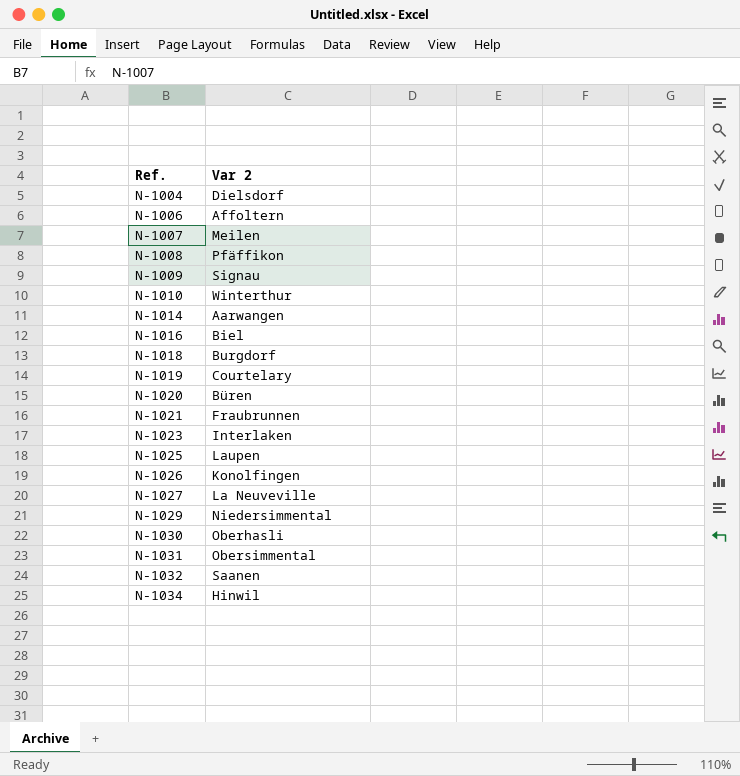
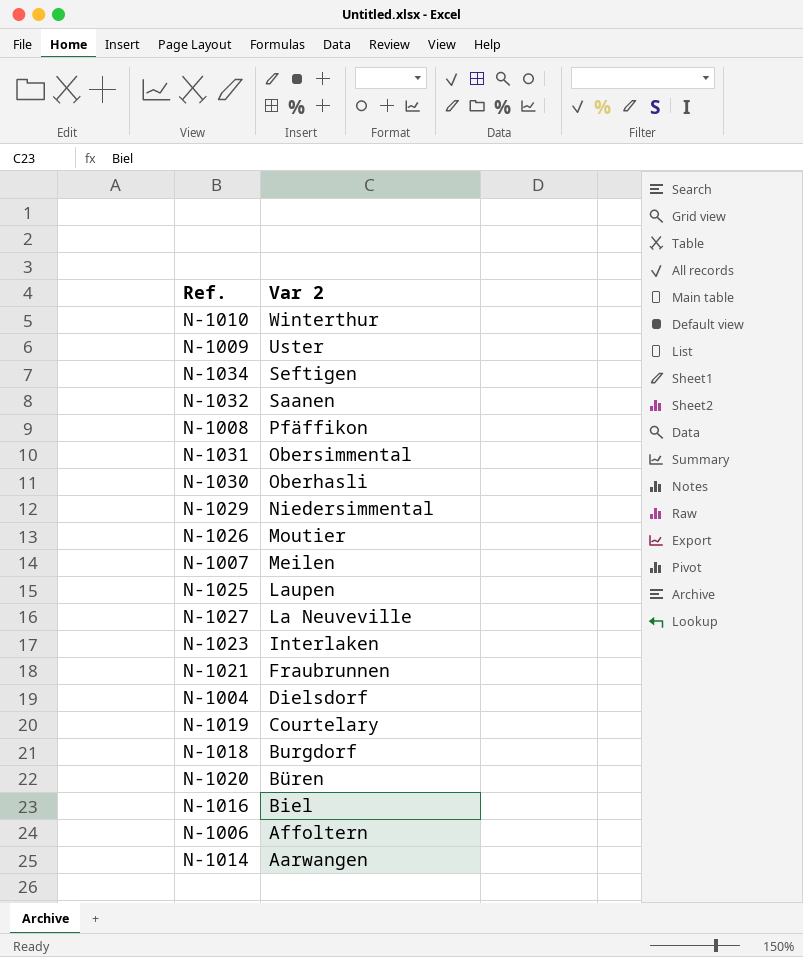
row order: Ref. ascending -> Var 2 descending
N-1009 | Var 2: Signau -> Uster
N-1034 | Var 2: Hinwil -> Seftigen
N-1026 | Var 2: Konolfingen -> Moutier

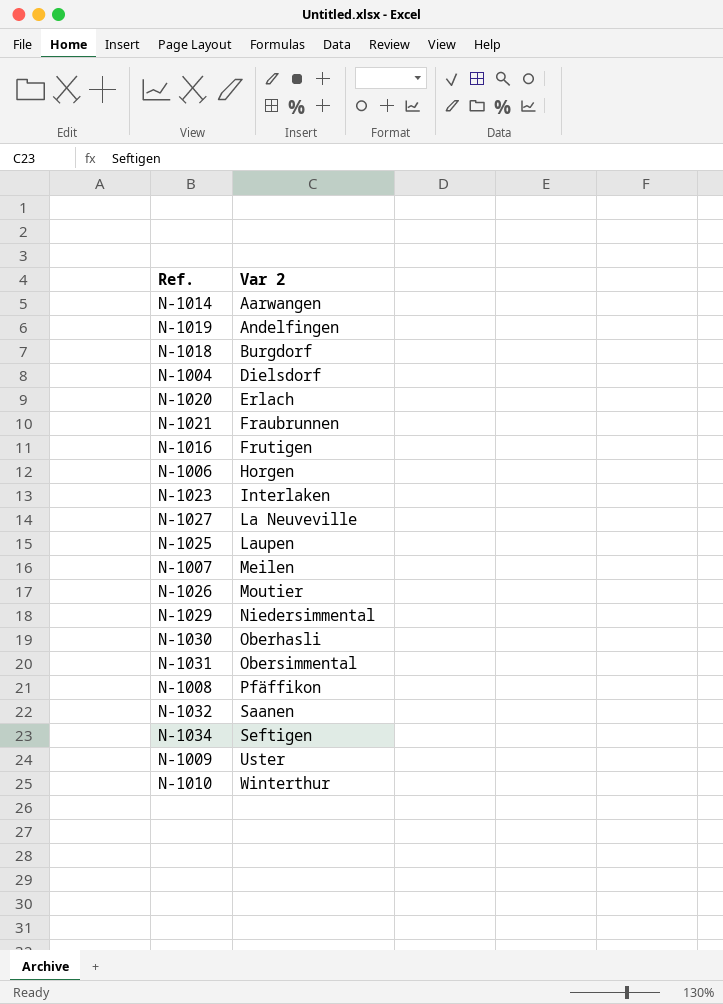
row order: Var 2 descending -> Var 2 ascending
N-1019 | Var 2: Courtelary -> Andelfingen
N-1020 | Var 2: Büren -> Erlach
N-1016 | Var 2: Biel -> Frutigen
N-1006 | Var 2: Affoltern -> Horgen

